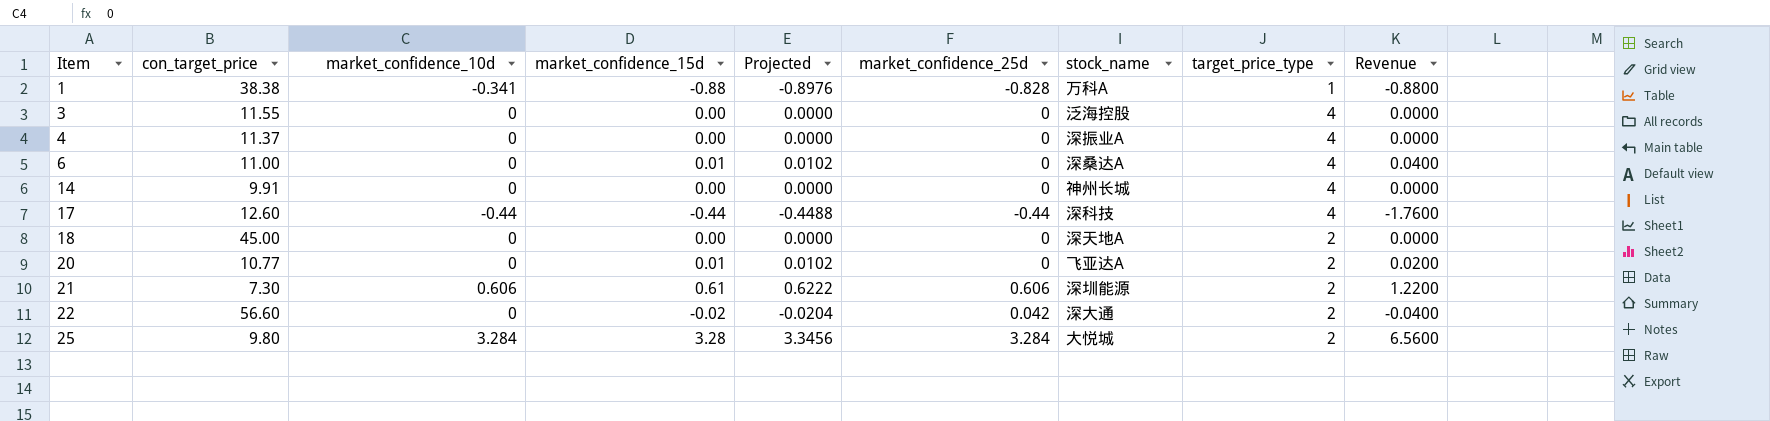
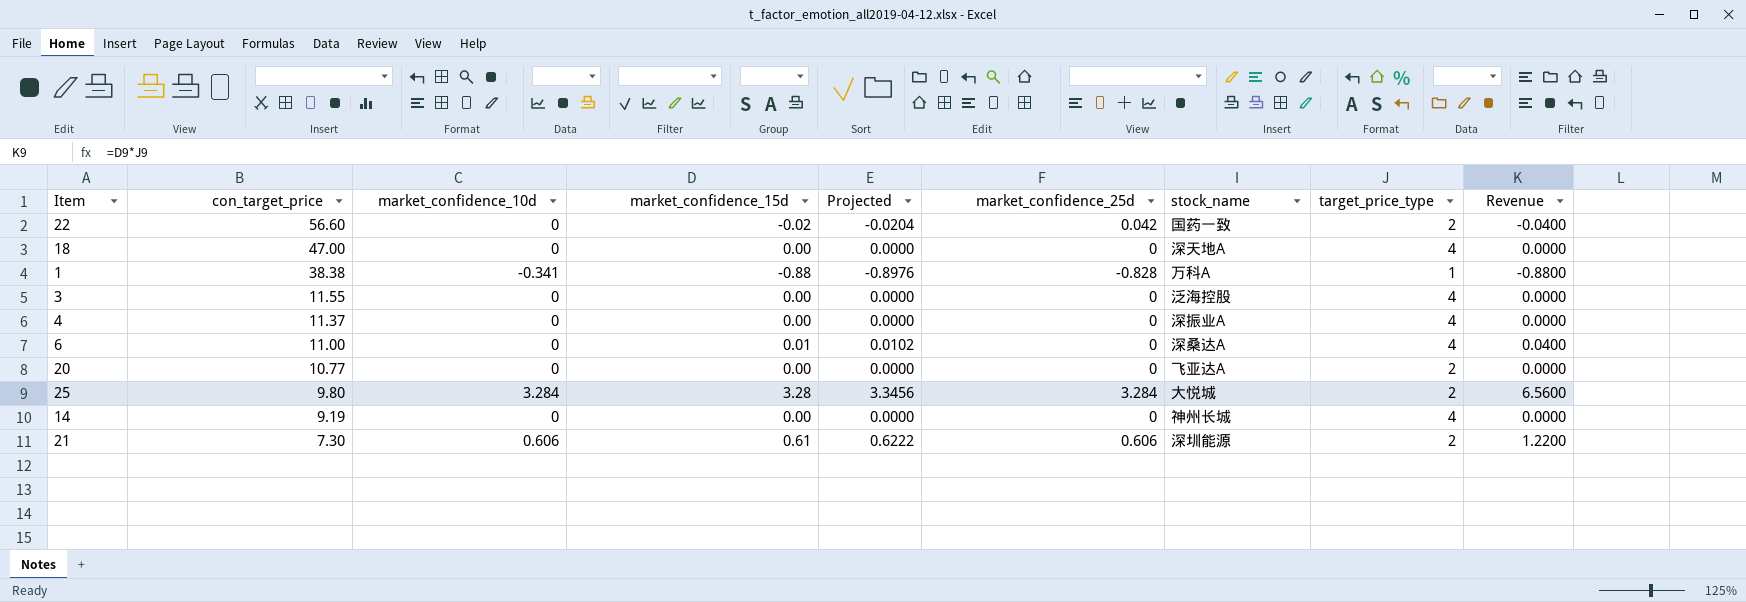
row order: Item ascending -> con_target_price descending
row 17: 12.60 | -0.44 | -0.44 | -0.4488 | -0.44 | 深科技 | 4 | -1.7600 -> none
22 | stock_name: 深大通 -> 国药一致
18 | con_target_price: 45.00 -> 47.00
18 | target_price_type: 2 -> 4
20 | market_confidence_15d: 0.01 -> 0.00
20 | Projected: 0.0102 -> 0.0000
20 | Revenue: 0.0200 -> 0.0000
14 | con_target_price: 9.91 -> 9.19

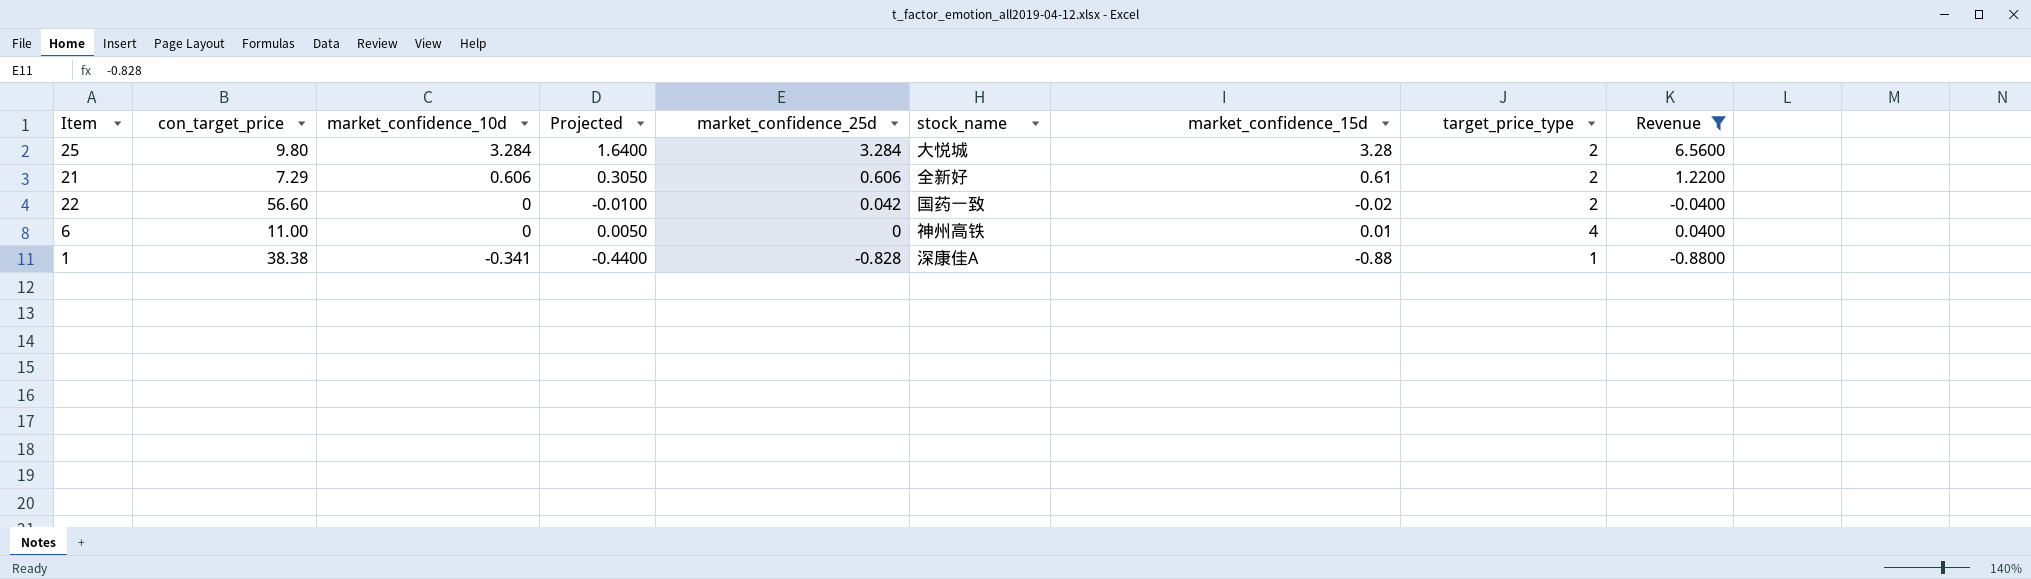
filter: none -> Revenue != 0.0000
row order: con_target_price descending -> market_confidence_10d descending
column Projected | formula: [market_confidence_15d] * 1.02 -> [market_confidence_15d] * 0.5
column market_confidence_15d | position: 4 -> 7
21 | con_target_price: 7.30 -> 7.29
21 | stock_name: 深圳能源 -> 全新好
6 | stock_name: 深桑达A -> 神州高铁
1 | stock_name: 万科A -> 深康佳A

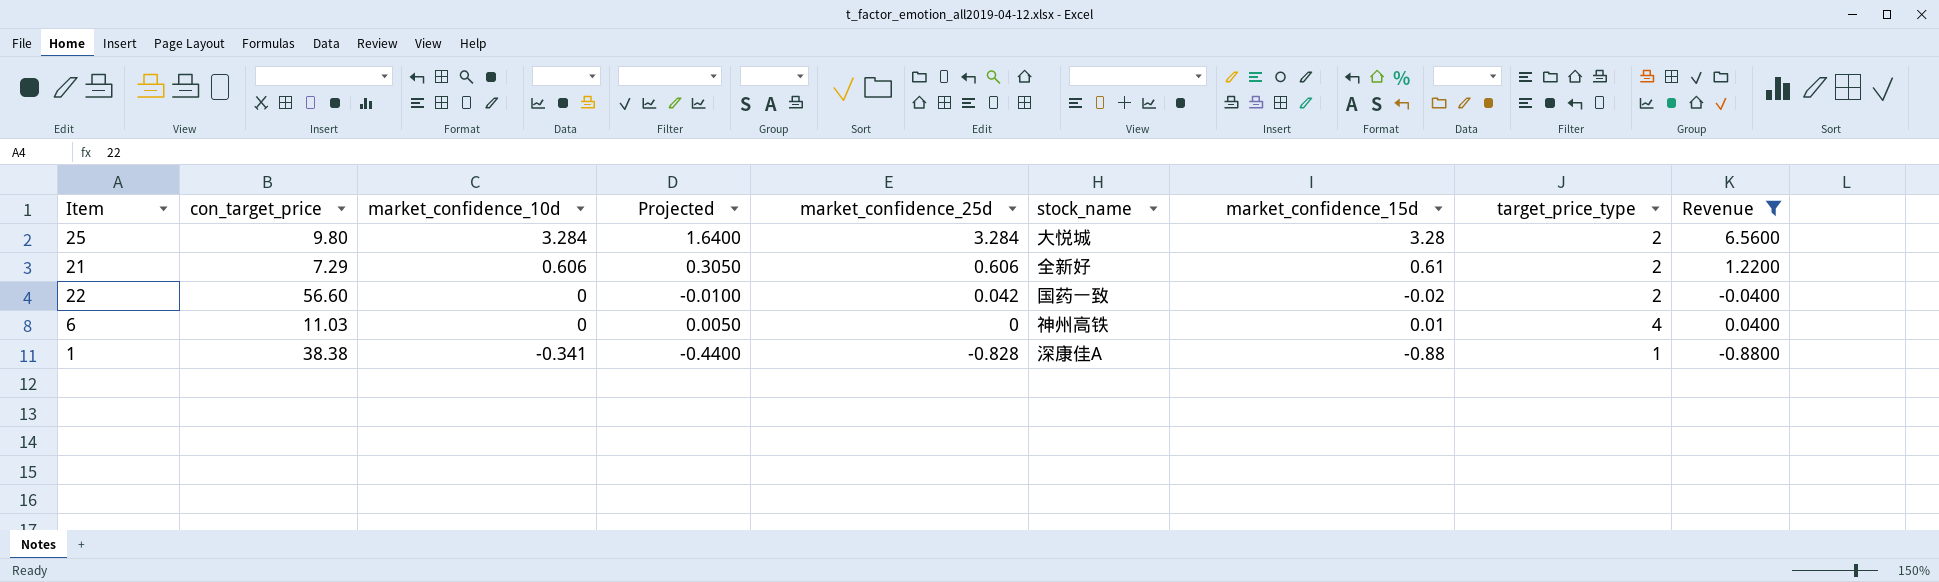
6 | con_target_price: 11.00 -> 11.03

